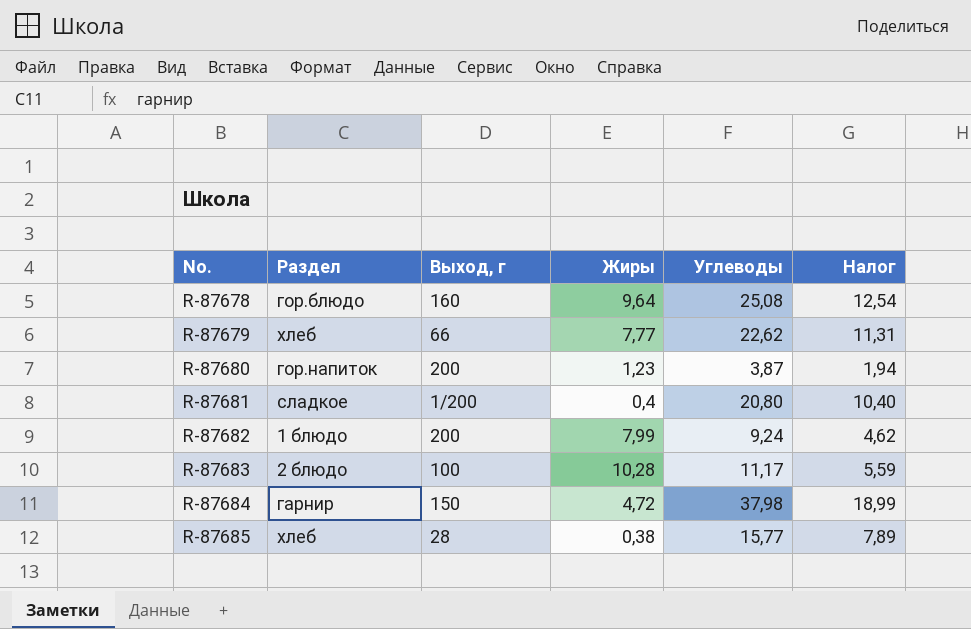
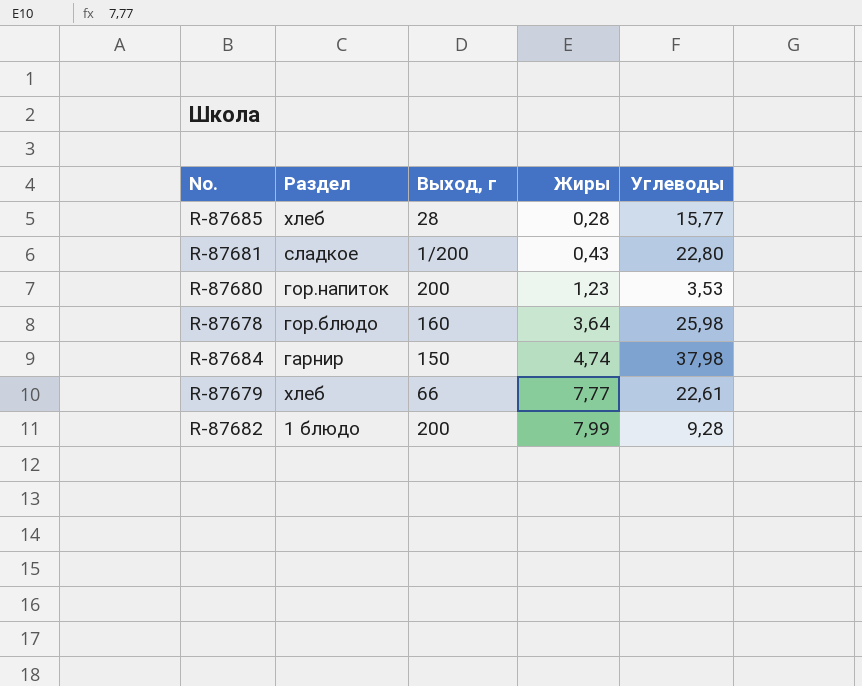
row order: No. ascending -> Жиры ascending
column Налог | formula: [Углеводы] * 0,5 -> none
row R-87683: 2 блюдо | 100 | 10,28 | 11,17 | 5,59 -> none
R-87685 | Жиры: 0,38 -> 0,28
R-87681 | Жиры: 0,4 -> 0,43
R-87681 | Углеводы: 20,80 -> 22,80
R-87680 | Углеводы: 3,87 -> 3,53
R-87678 | Жиры: 9,64 -> 3,64
R-87678 | Углеводы: 25,08 -> 25,98
R-87684 | Жиры: 4,72 -> 4,74
R-87679 | Углеводы: 22,62 -> 22,61
R-87682 | Углеводы: 9,24 -> 9,28

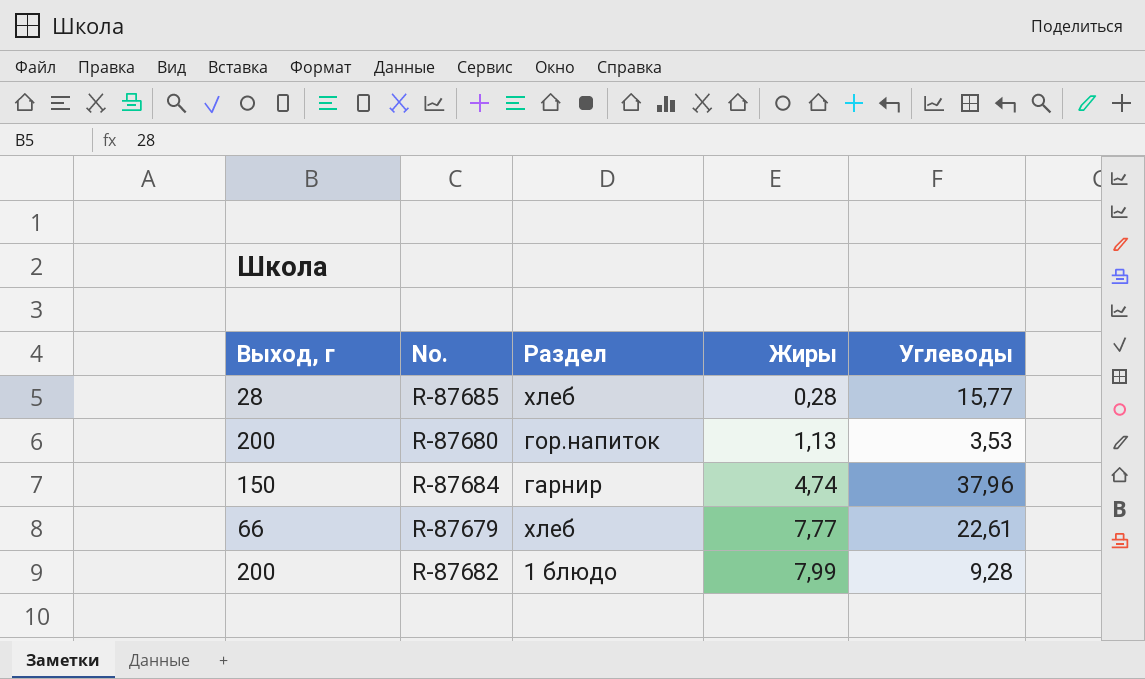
column Выход, г | position: 3 -> 1
row R-87681: сладкое | 1/200 | 0,43 | 22,80 -> none
row R-87678: гор.блюдо | 160 | 3,64 | 25,98 -> none
R-87680 | Жиры: 1,23 -> 1,13
R-87684 | Углеводы: 37,98 -> 37,96

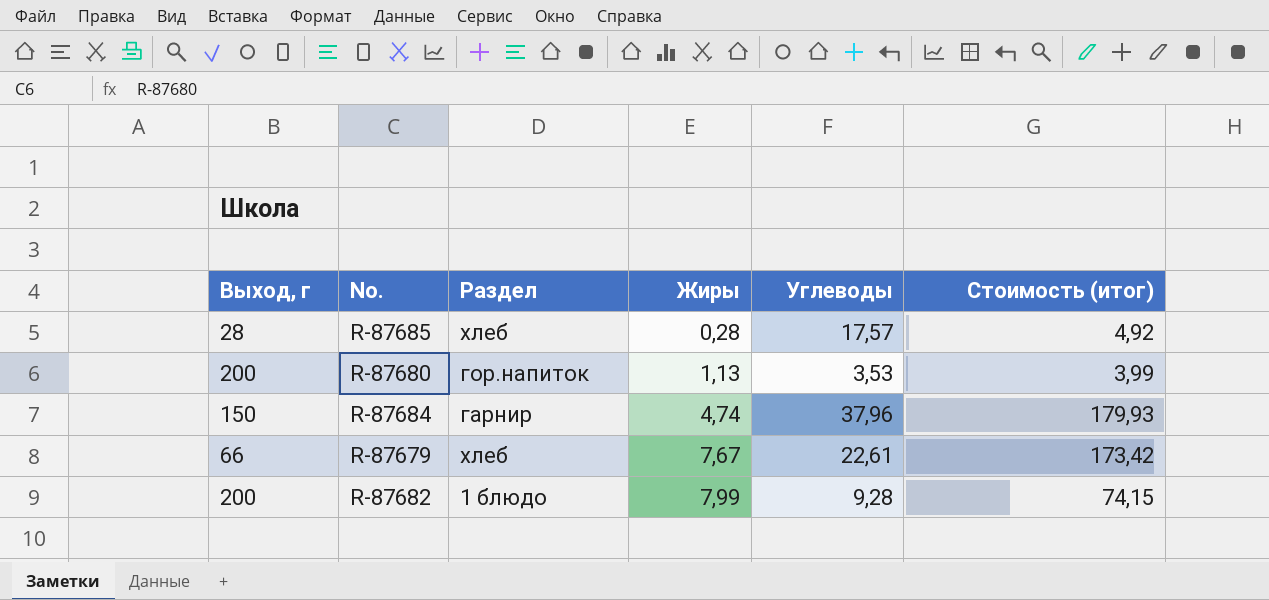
column Стоимость (итог) | formula: none -> [Жиры] * [Углеводы]
R-87685 | Углеводы: 15,77 -> 17,57
R-87679 | Жиры: 7,77 -> 7,67

